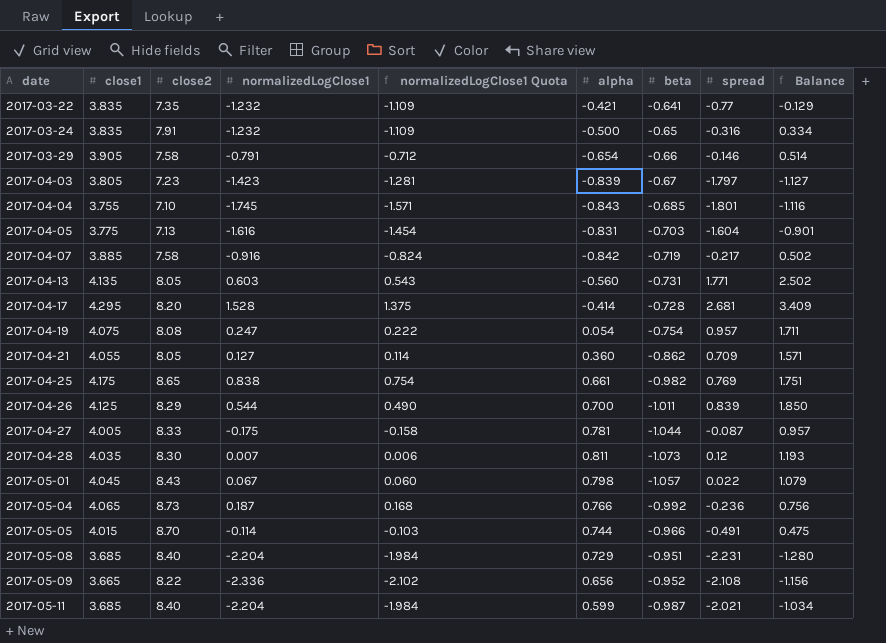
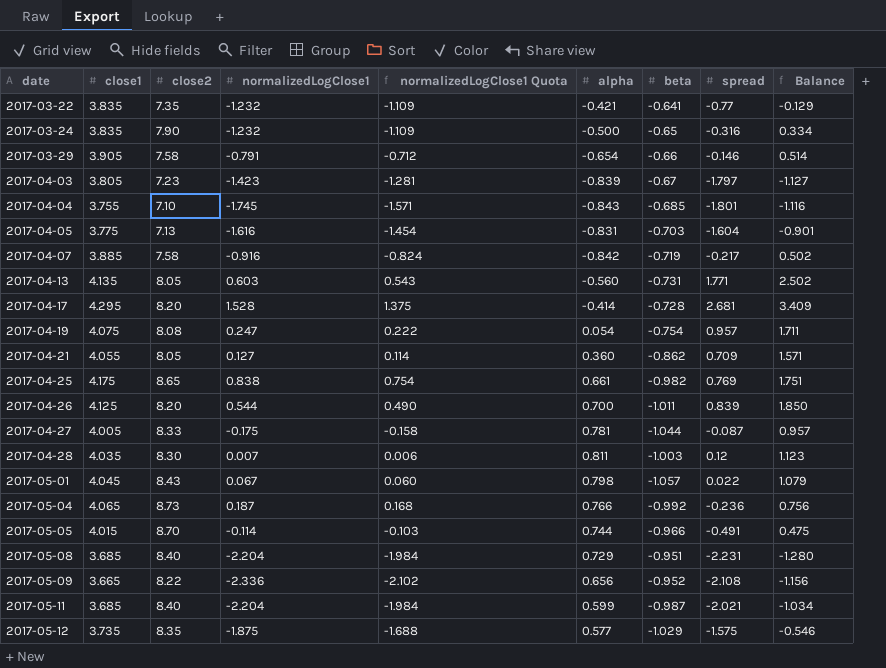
2017-03-24 | close2: 7.91 -> 7.90
2017-04-26 | close2: 8.29 -> 8.20
2017-04-28 | beta: -1.073 -> -1.003
2017-04-28 | Balance: 1.193 -> 1.123
row 2017-05-12: none -> 3.735 | 8.35 | -1.875 | -1.688 | 0.577 | -1.029 | -1.575 | -0.546

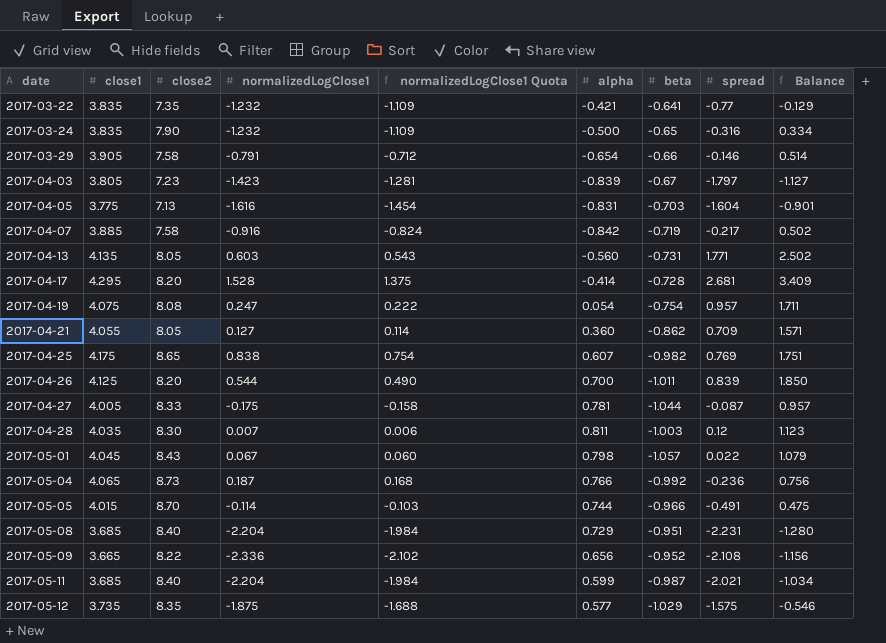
row 2017-04-04: 3.755 | 7.10 | -1.745 | -1.571 | -0.843 | -0.685 | -1.801 | -1.116 -> none
2017-04-25 | alpha: 0.661 -> 0.607

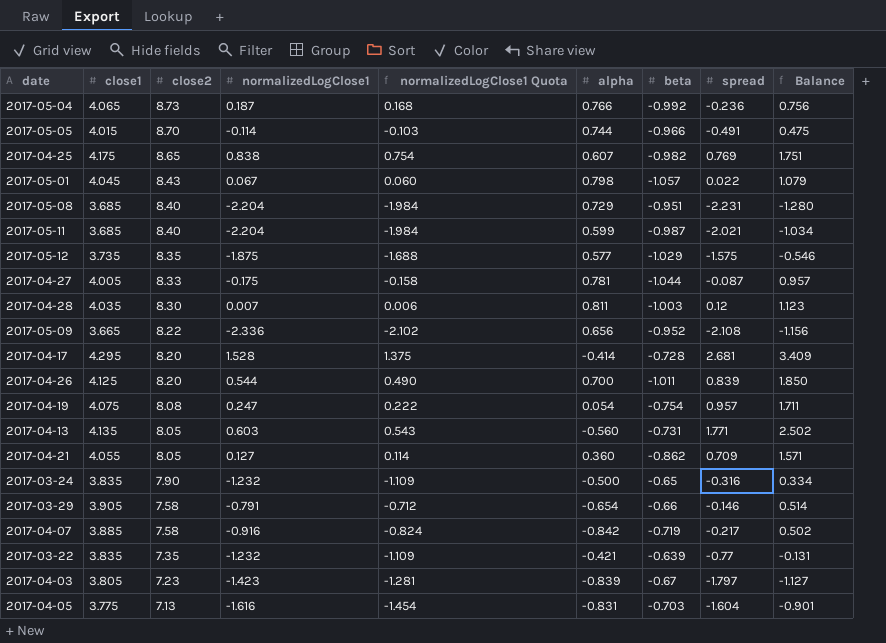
row order: date ascending -> close2 descending
2017-03-22 | beta: -0.641 -> -0.639
2017-03-22 | Balance: -0.129 -> -0.131

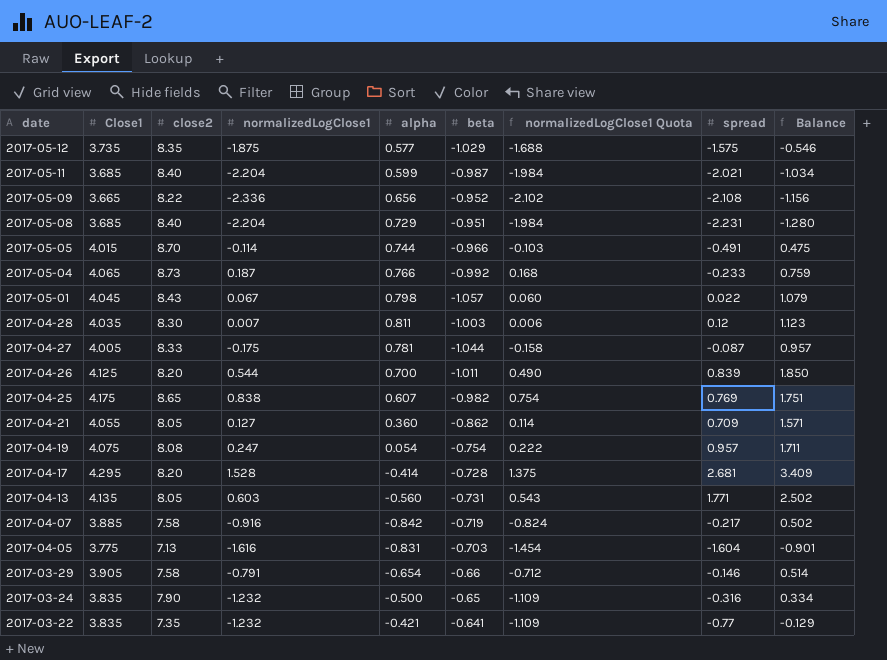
row order: close2 descending -> date descending
column name: close1 -> Close1
column normalizedLogClose1 Quota | position: 5 -> 7
row 2017-04-03: 3.805 | 7.23 | -1.423 | -1.281 | -0.839 | -0.67 | -1.797 | -1.127 -> none
2017-05-04 | spread: -0.236 -> -0.233
2017-05-04 | Balance: 0.756 -> 0.759
2017-03-22 | beta: -0.639 -> -0.641
2017-03-22 | Balance: -0.131 -> -0.129

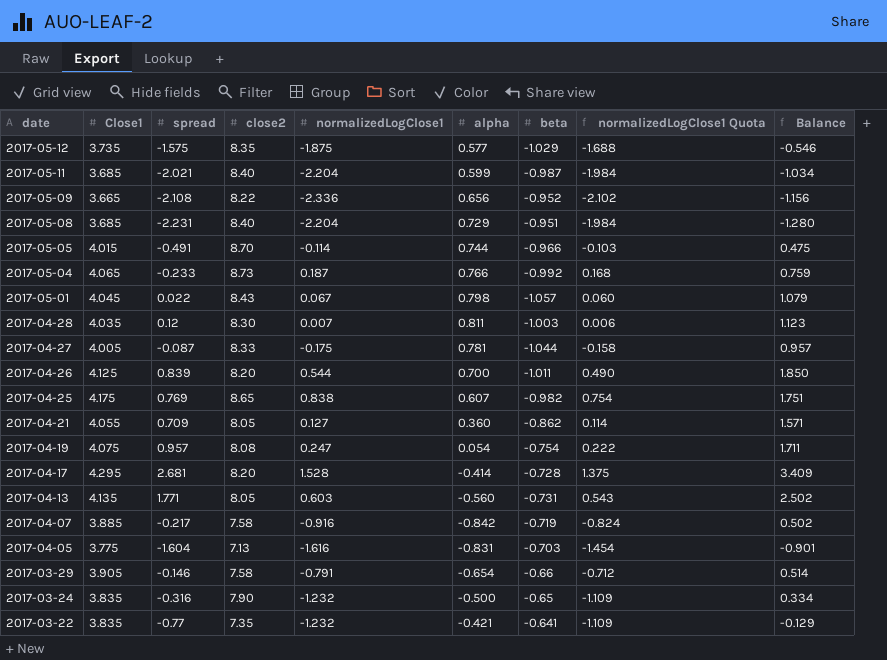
column spread | position: 8 -> 3

